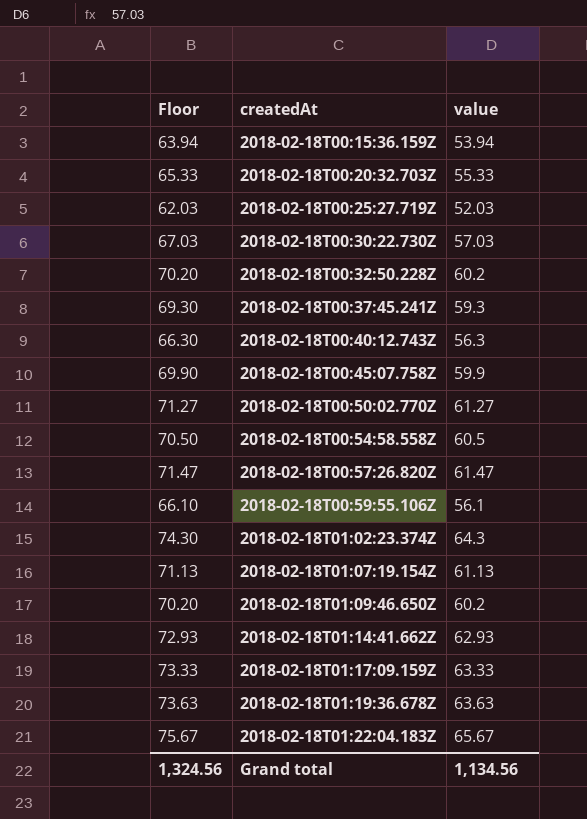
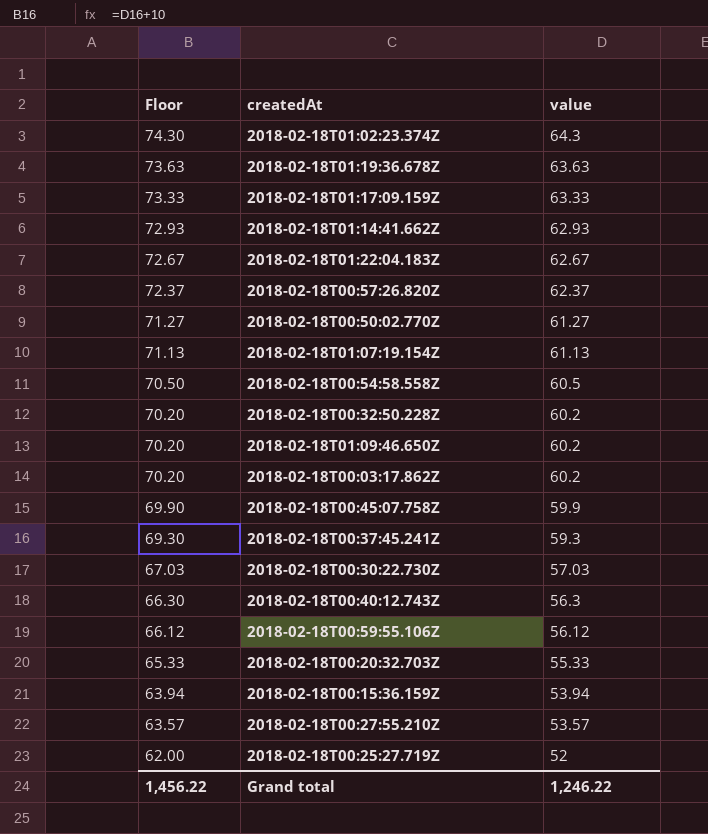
row order: createdAt ascending -> Floor descending
2018-02-18T01:22:04.183Z | Floor: 75.67 -> 72.67
2018-02-18T01:22:04.183Z | value: 65.67 -> 62.67
2018-02-18T00:57:26.820Z | Floor: 71.47 -> 72.37
2018-02-18T00:57:26.820Z | value: 61.47 -> 62.37
row 2018-02-18T00:03:17.862Z: none -> 70.20 | 60.2
2018-02-18T00:59:55.106Z | Floor: 66.10 -> 66.12
2018-02-18T00:59:55.106Z | value: 56.1 -> 56.12
row 2018-02-18T00:27:55.210Z: none -> 63.57 | 53.57
2018-02-18T00:25:27.719Z | Floor: 62.03 -> 62.00
2018-02-18T00:25:27.719Z | value: 52.03 -> 52
Grand total | Floor: 1,324.56 -> 1,456.22
Grand total | value: 1,134.56 -> 1,246.22

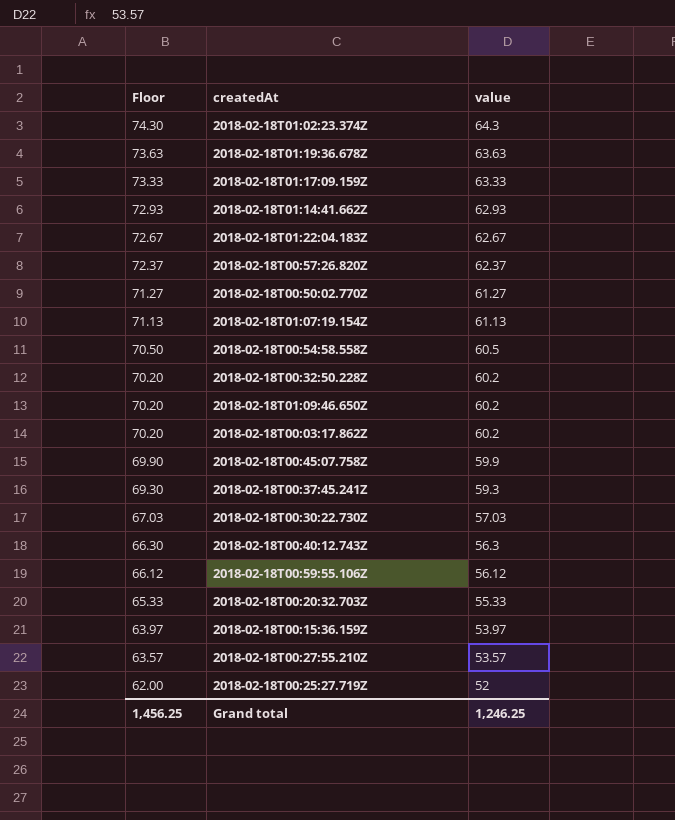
2018-02-18T00:15:36.159Z | Floor: 63.94 -> 63.97
2018-02-18T00:15:36.159Z | value: 53.94 -> 53.97
Grand total | Floor: 1,456.22 -> 1,456.25
Grand total | value: 1,246.22 -> 1,246.25

